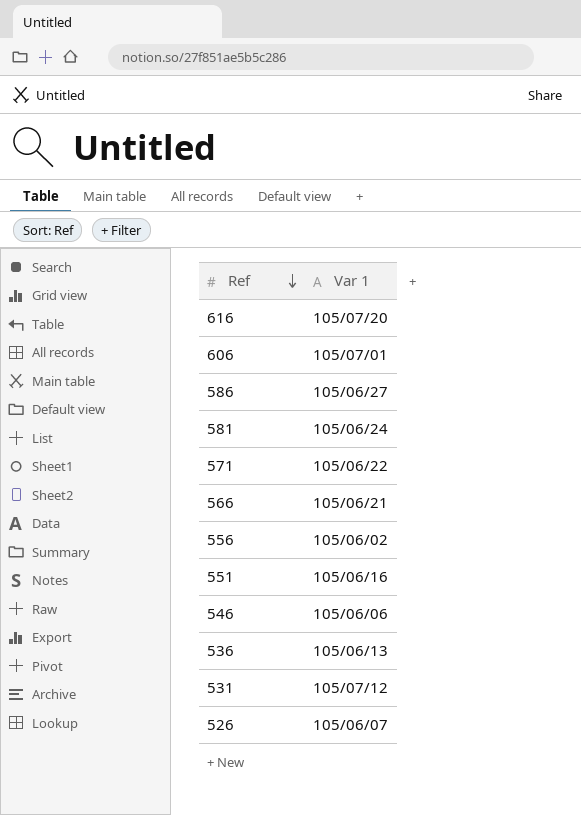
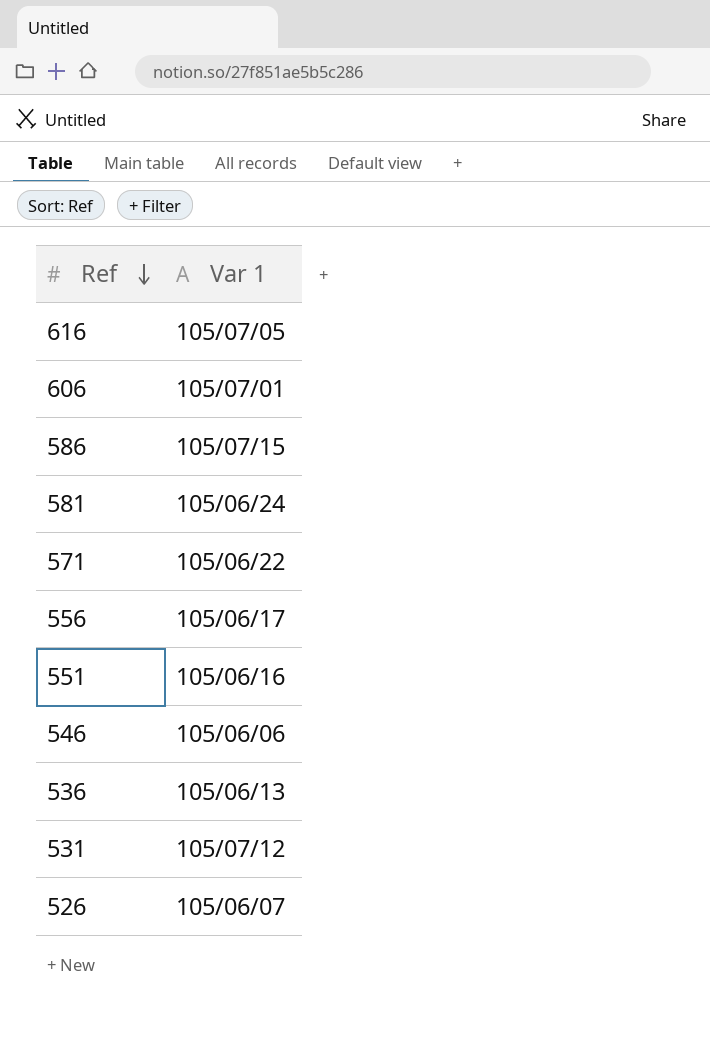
row 566: 105/06/21 -> none
616 | Var 1: 105/07/20 -> 105/07/05
586 | Var 1: 105/06/27 -> 105/07/15
556 | Var 1: 105/06/02 -> 105/06/17

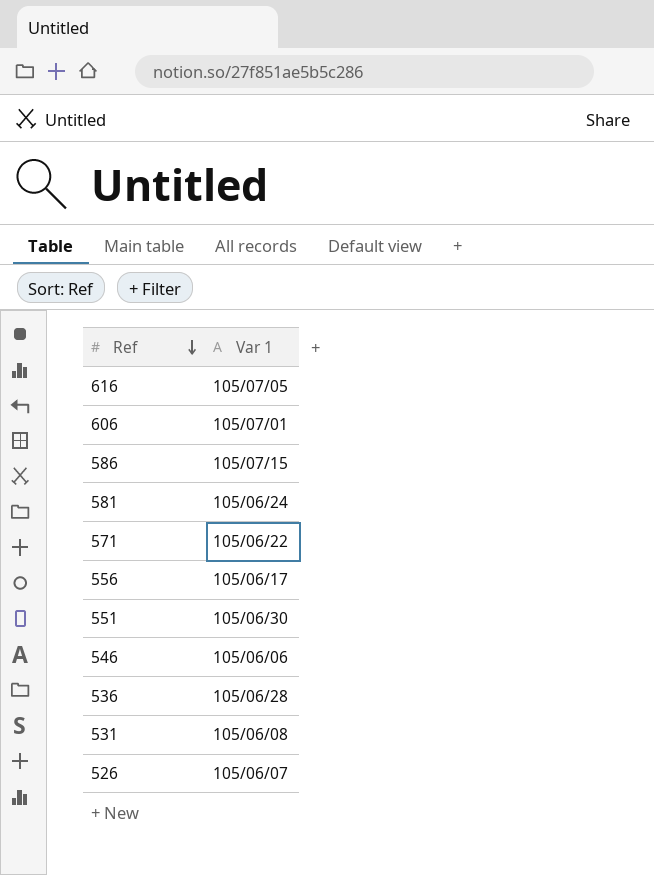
551 | Var 1: 105/06/16 -> 105/06/30
536 | Var 1: 105/06/13 -> 105/06/28
531 | Var 1: 105/07/12 -> 105/06/08

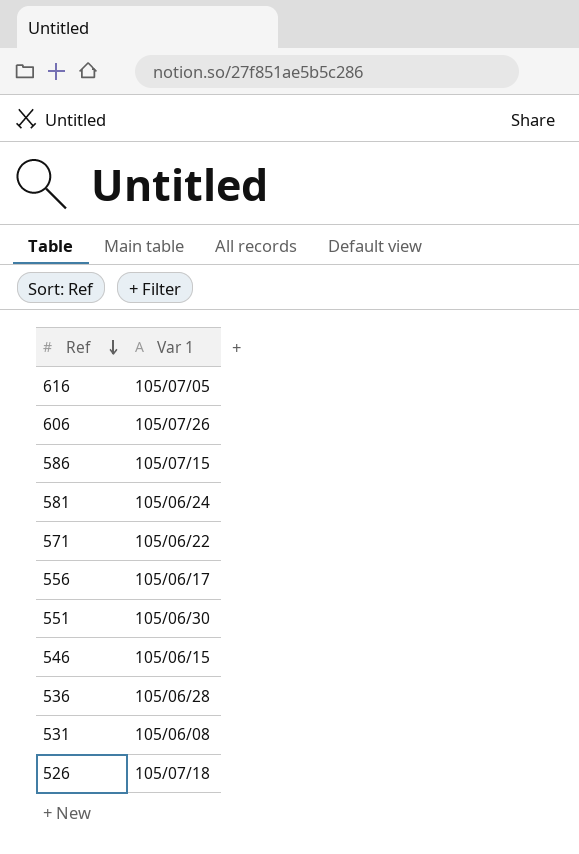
606 | Var 1: 105/07/01 -> 105/07/26
546 | Var 1: 105/06/06 -> 105/06/15
526 | Var 1: 105/06/07 -> 105/07/18

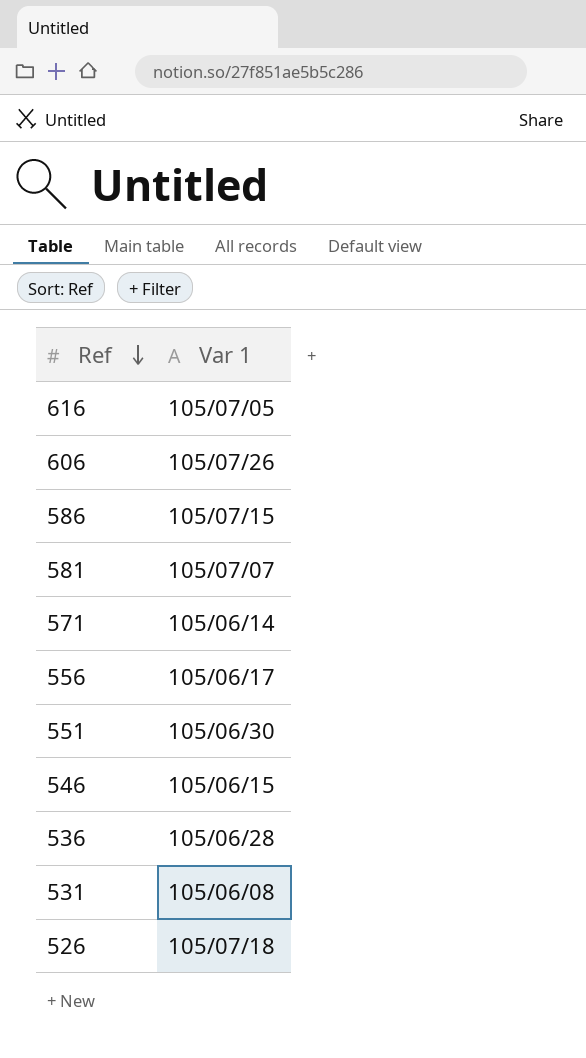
581 | Var 1: 105/06/24 -> 105/07/07
571 | Var 1: 105/06/22 -> 105/06/14

